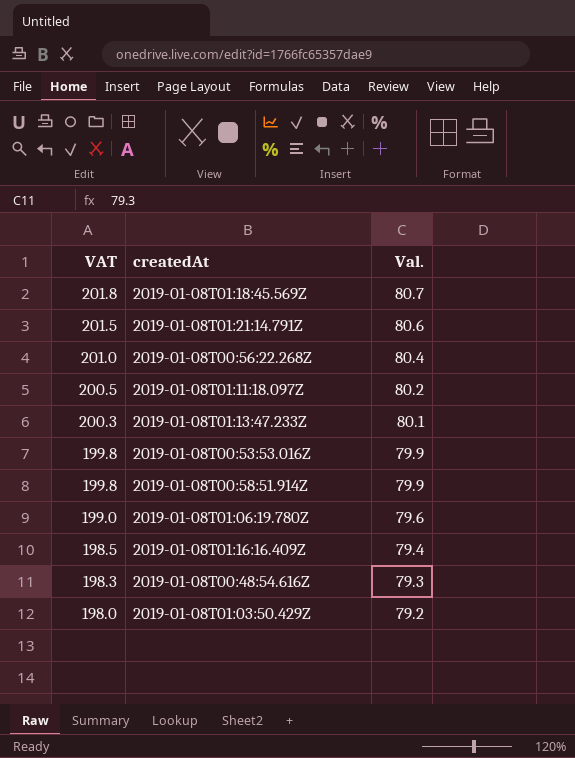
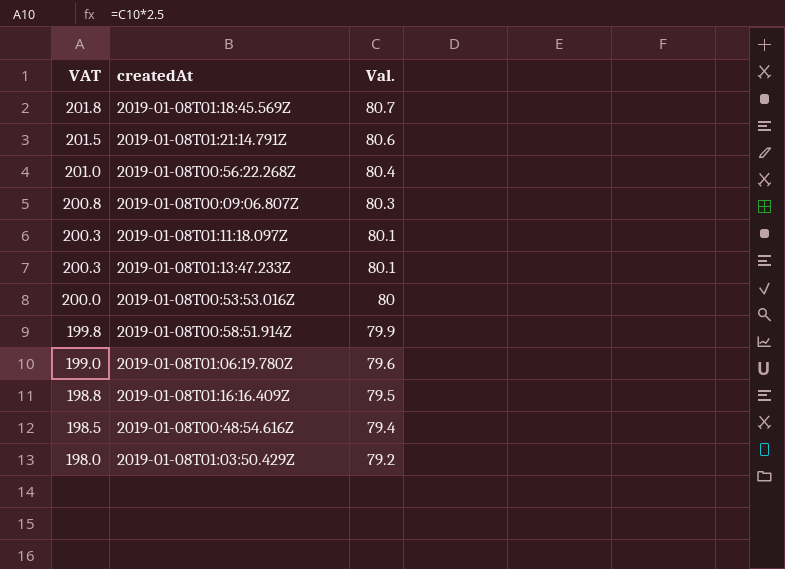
row 2019-01-08T00:09:06.807Z: none -> 200.8 | 80.3
2019-01-08T01:11:18.097Z | VAT: 200.5 -> 200.3
2019-01-08T01:11:18.097Z | Val.: 80.2 -> 80.1
2019-01-08T00:53:53.016Z | VAT: 199.8 -> 200.0
2019-01-08T00:53:53.016Z | Val.: 79.9 -> 80
2019-01-08T01:16:16.409Z | VAT: 198.5 -> 198.8
2019-01-08T01:16:16.409Z | Val.: 79.4 -> 79.5
2019-01-08T00:48:54.616Z | VAT: 198.3 -> 198.5
2019-01-08T00:48:54.616Z | Val.: 79.3 -> 79.4

